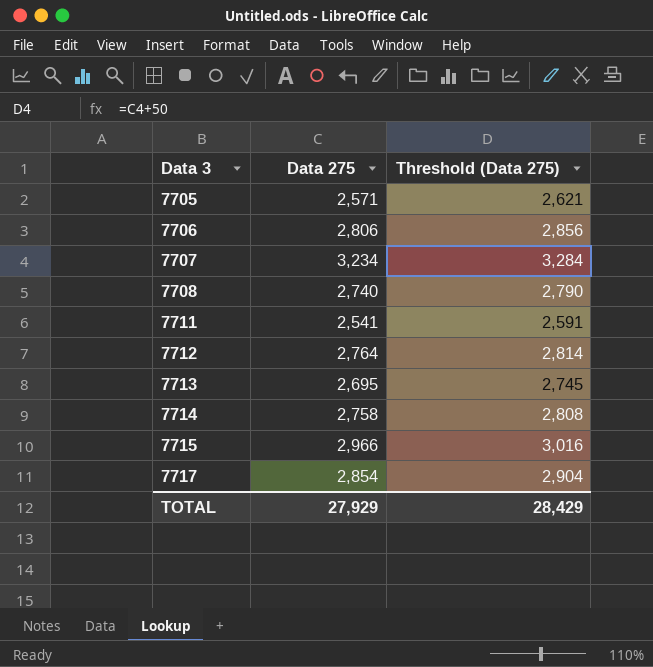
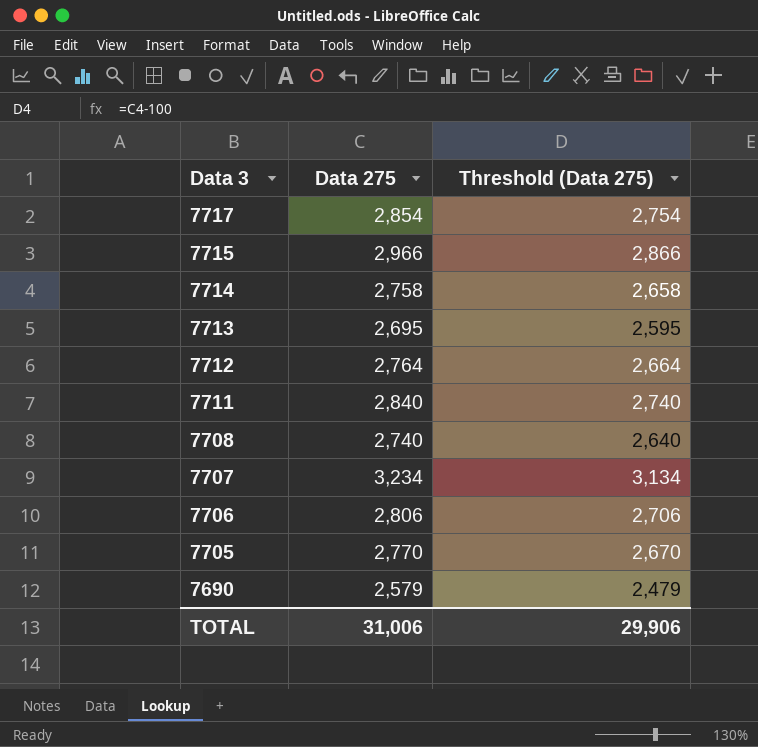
row order: Data 3 ascending -> Data 3 descending
column Threshold (Data 275) | formula: [Data 275] + 50 -> [Data 275] - 100
7711 | Data 275: 2,541 -> 2,840
7705 | Data 275: 2,571 -> 2,770
row 7690: none -> 2,579 | 2,479
TOTAL | Data 275: 27,929 -> 31,006
TOTAL | Threshold (Data 275): 28,429 -> 29,906

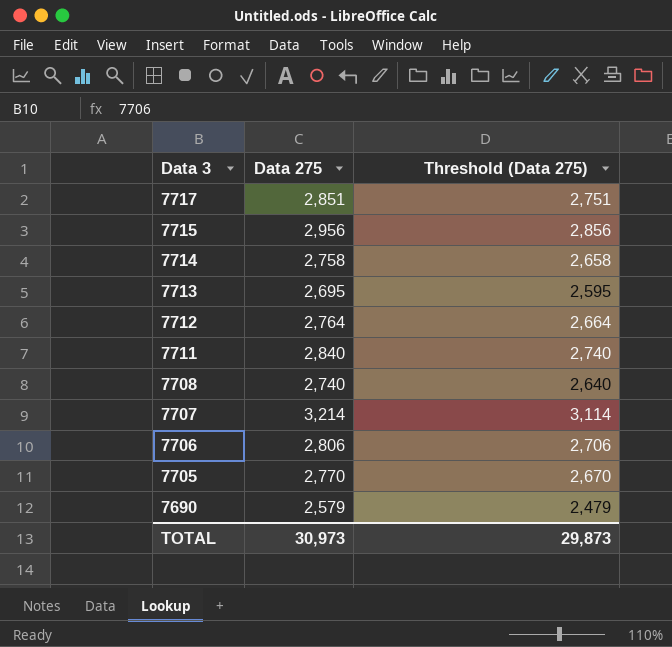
7717 | Data 275: 2,854 -> 2,851
7717 | Threshold (Data 275): 2,754 -> 2,751
7715 | Data 275: 2,966 -> 2,956
7715 | Threshold (Data 275): 2,866 -> 2,856
7707 | Data 275: 3,234 -> 3,214
7707 | Threshold (Data 275): 3,134 -> 3,114
TOTAL | Data 275: 31,006 -> 30,973
TOTAL | Threshold (Data 275): 29,906 -> 29,873

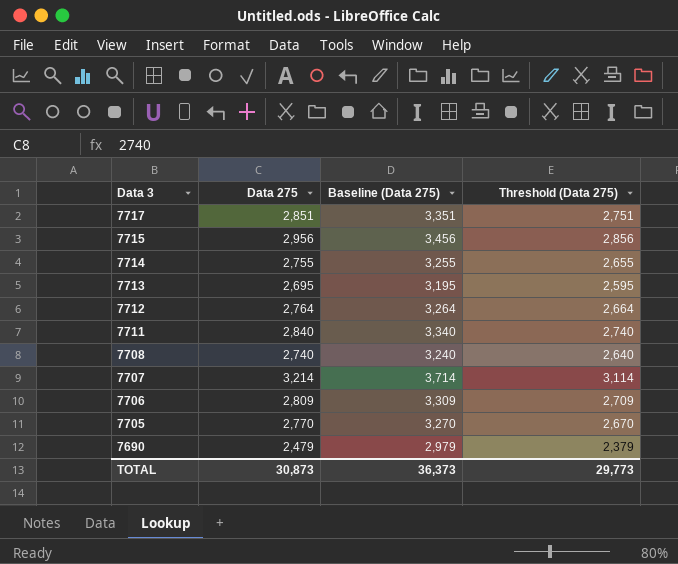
column Baseline (Data 275) | formula: none -> [Data 275] + 500
7714 | Data 275: 2,758 -> 2,755
7714 | Threshold (Data 275): 2,658 -> 2,655
7706 | Data 275: 2,806 -> 2,809
7706 | Threshold (Data 275): 2,706 -> 2,709
7690 | Data 275: 2,579 -> 2,479
7690 | Threshold (Data 275): 2,479 -> 2,379
TOTAL | Data 275: 30,973 -> 30,873
TOTAL | Threshold (Data 275): 29,873 -> 29,773

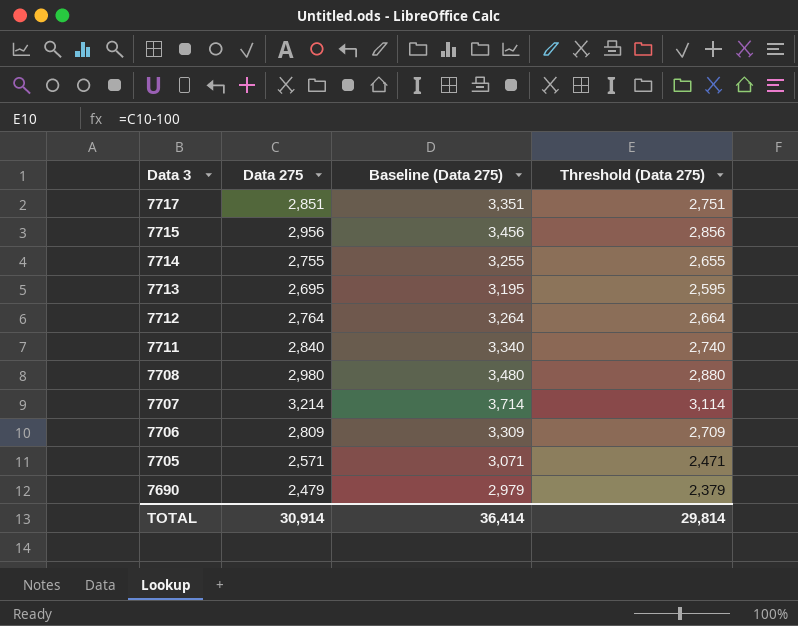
7708 | Data 275: 2,740 -> 2,980
7708 | Baseline (Data 275): 3,240 -> 3,480
7708 | Threshold (Data 275): 2,640 -> 2,880
7705 | Data 275: 2,770 -> 2,571
7705 | Baseline (Data 275): 3,270 -> 3,071
7705 | Threshold (Data 275): 2,670 -> 2,471
TOTAL | Data 275: 30,873 -> 30,914
TOTAL | Baseline (Data 275): 36,373 -> 36,414
TOTAL | Threshold (Data 275): 29,773 -> 29,814

